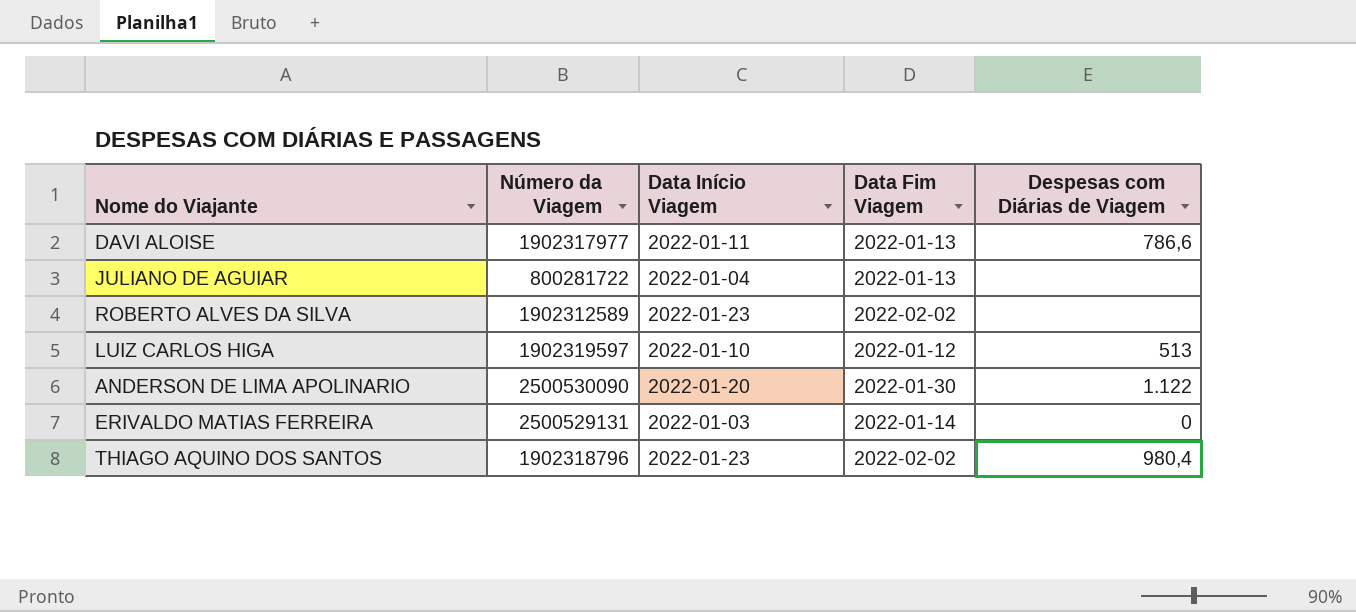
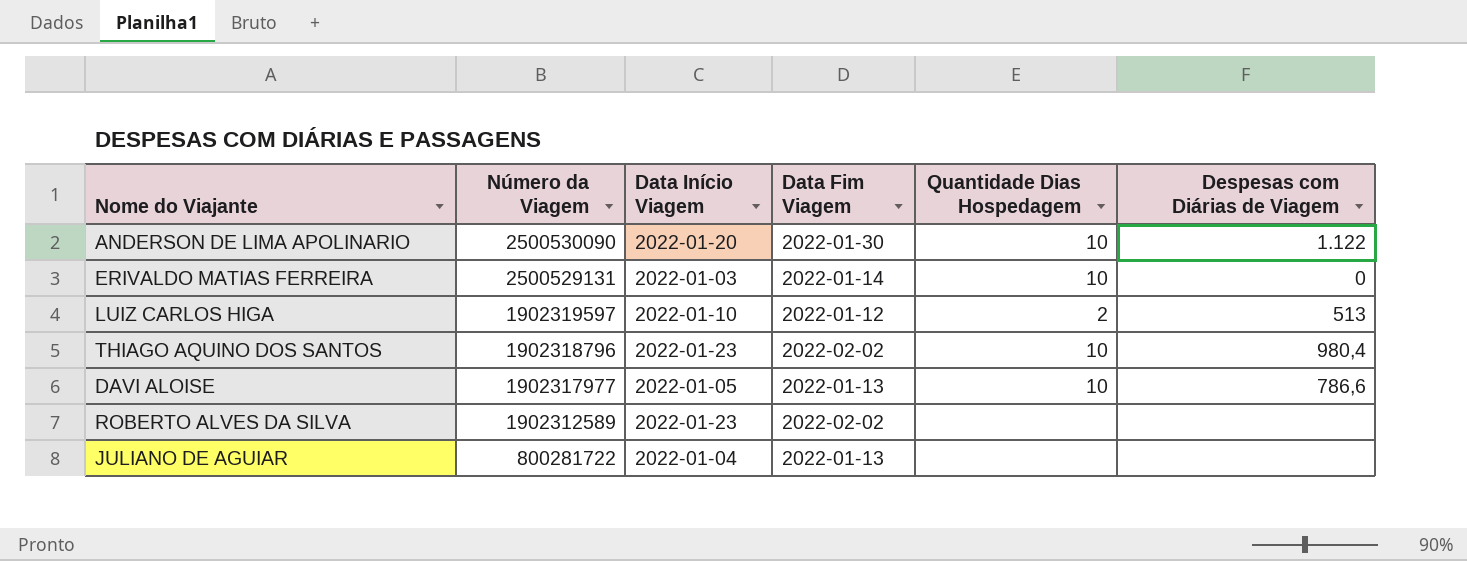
row order: none -> Número da Viagem descending
column Quantidade Dias Hospedagem | position: none -> 5
DAVI ALOISE | Data Início Viagem: 2022-01-11 -> 2022-01-05

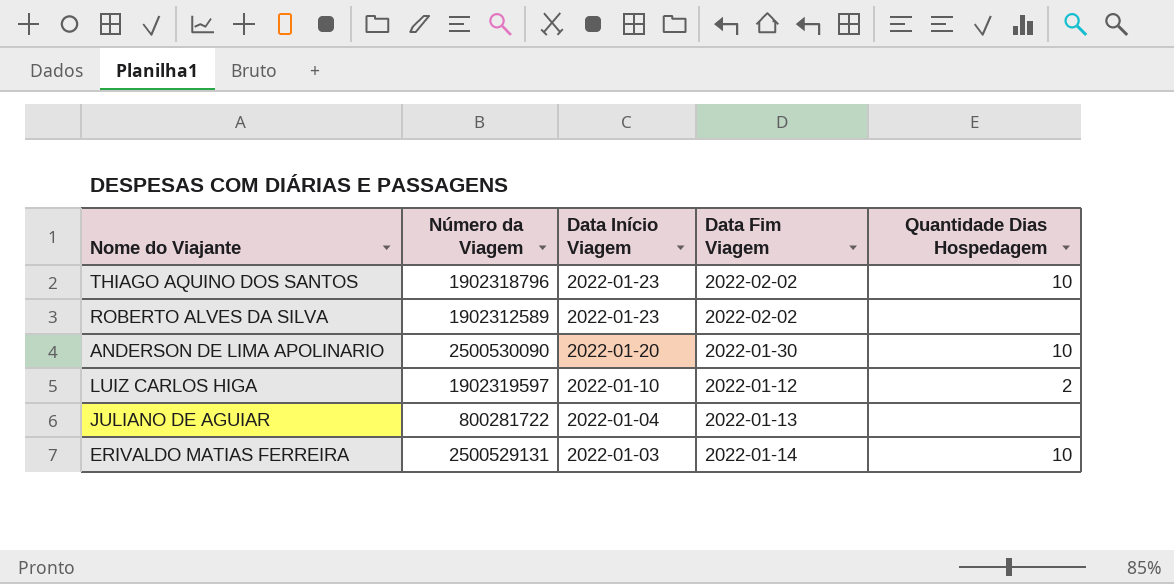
row order: Número da Viagem descending -> Data Início Viagem descending
column Despesas com Diárias de Viagem | position: 6 -> none
row DAVI ALOISE: 1902317977 | 2022-01-05 | 2022-01-13 | 10 | 786,6 -> none

